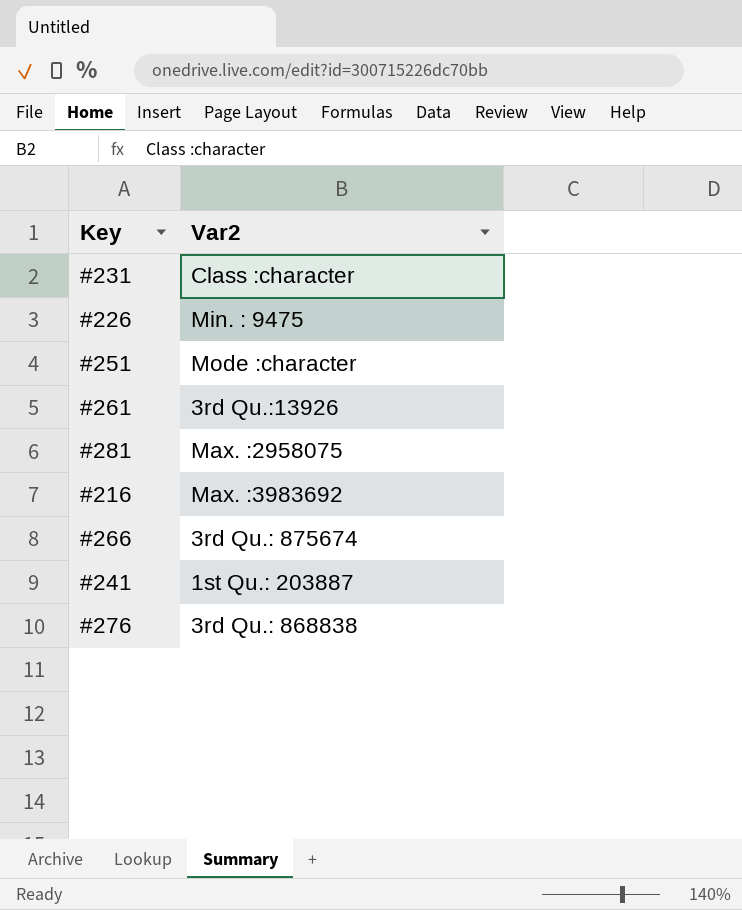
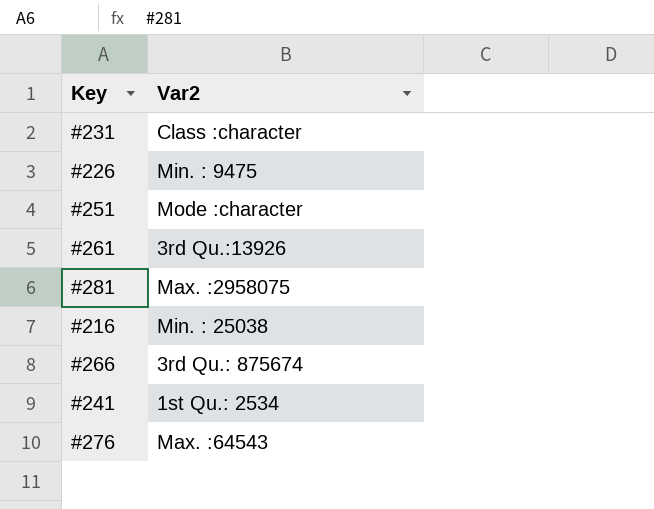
#216 | Var2: Max. :3983692 -> Min. : 25038
#241 | Var2: 1st Qu.: 203887 -> 1st Qu.: 2534
#276 | Var2: 3rd Qu.: 868838 -> Max. :64543

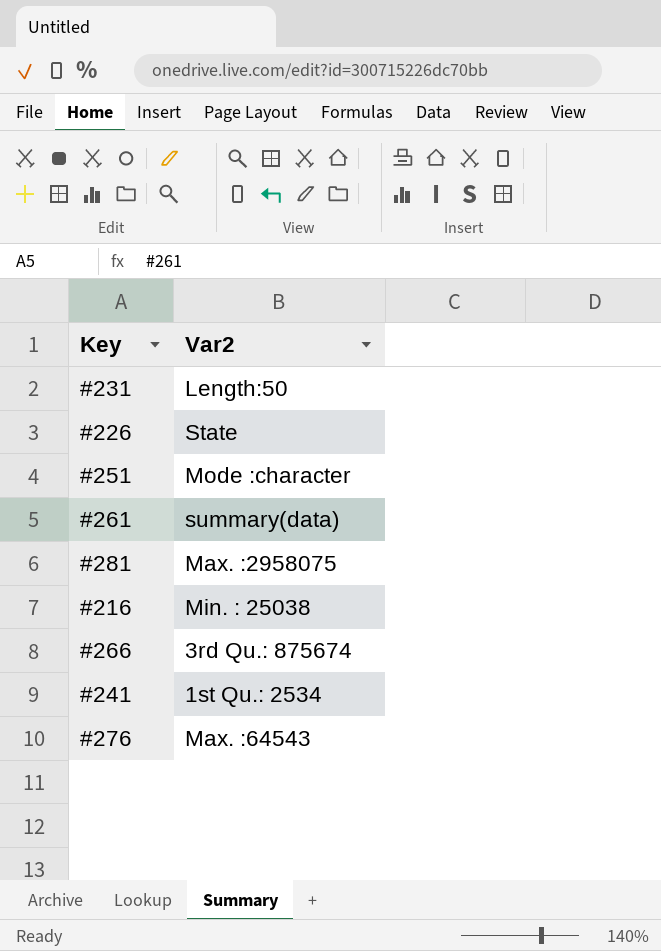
#231 | Var2: Class :character -> Length:50
#226 | Var2: Min. : 9475 -> State
#261 | Var2: 3rd Qu.:13926 -> summary(data)

